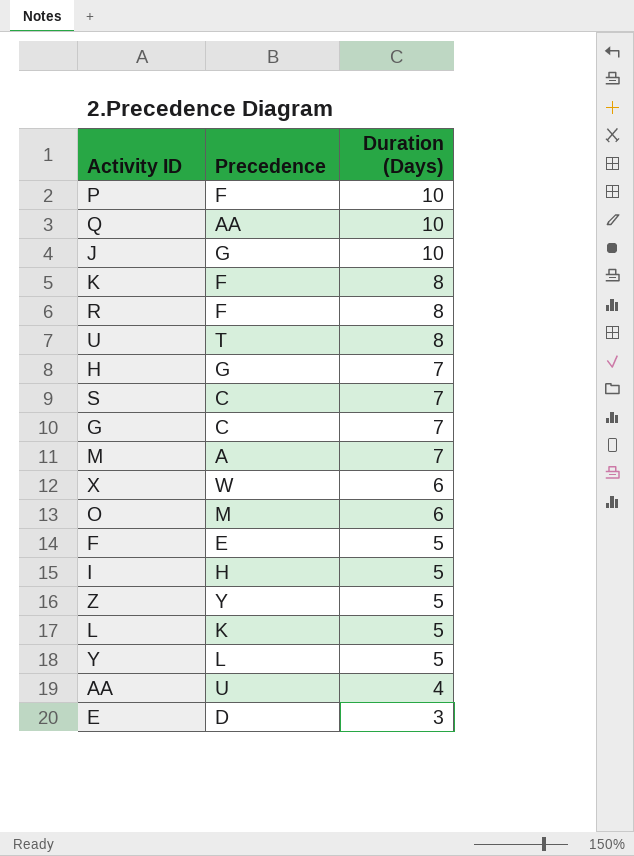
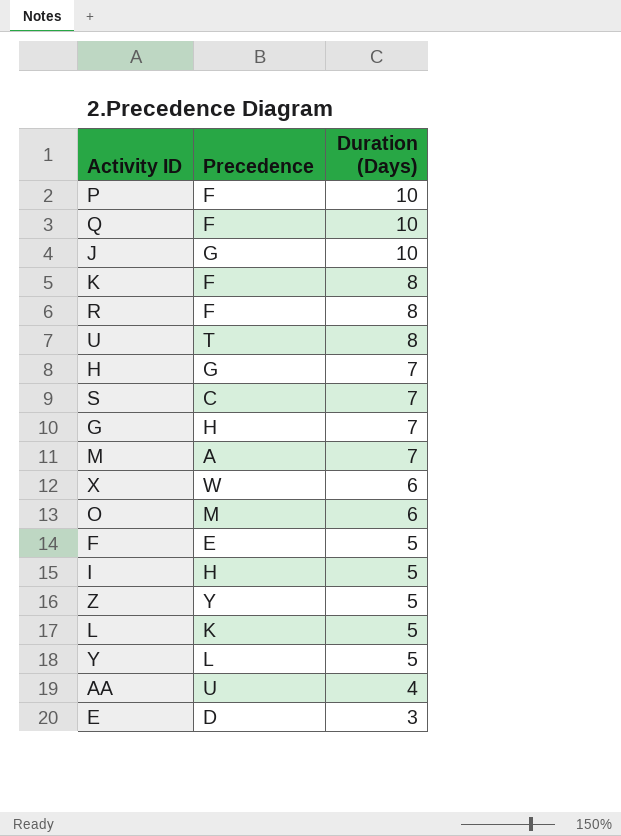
Q | Precedence: AA -> F
G | Precedence: C -> H

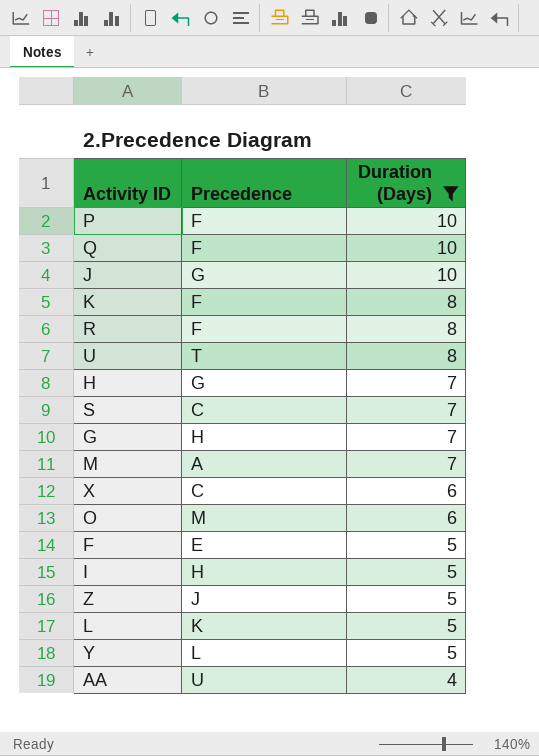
filter: none -> Duration (Days) != 3
X | Precedence: W -> C
Z | Precedence: Y -> J

